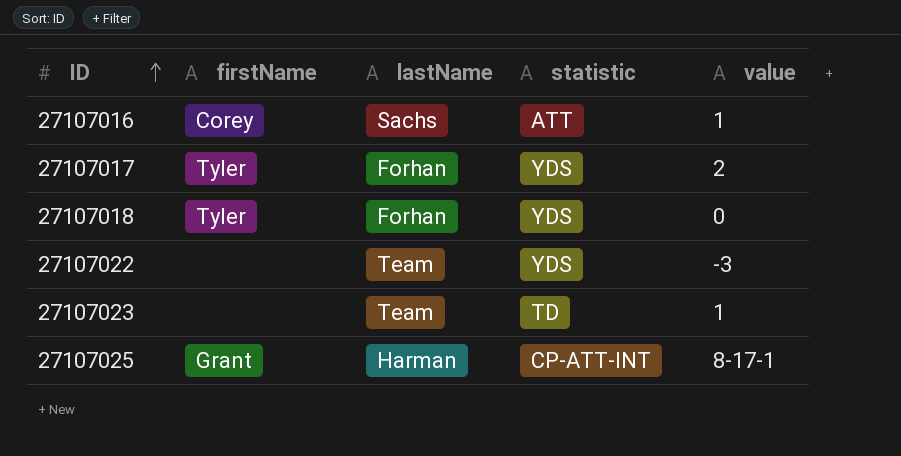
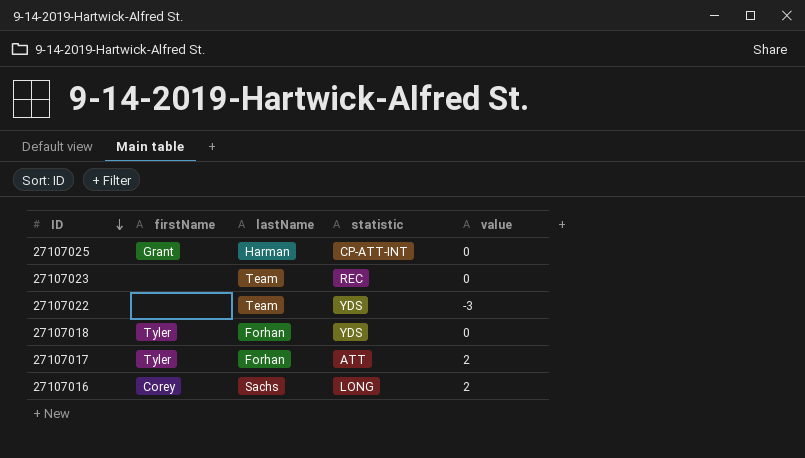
row order: ID ascending -> ID descending
27107025 | value: 8-17-1 -> 0
27107023 | statistic: TD -> REC
27107023 | value: 1 -> 0
27107017 | statistic: YDS -> ATT
27107016 | statistic: ATT -> LONG
27107016 | value: 1 -> 2

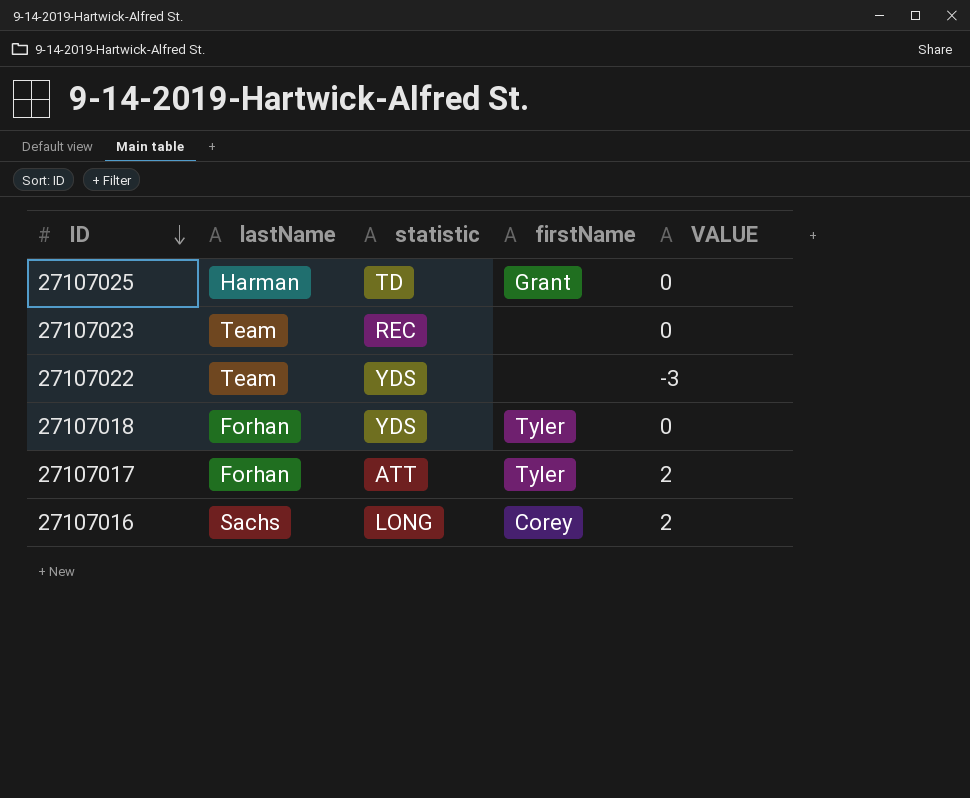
column firstName | position: 2 -> 4
column name: value -> VALUE
27107025 | statistic: CP-ATT-INT -> TD

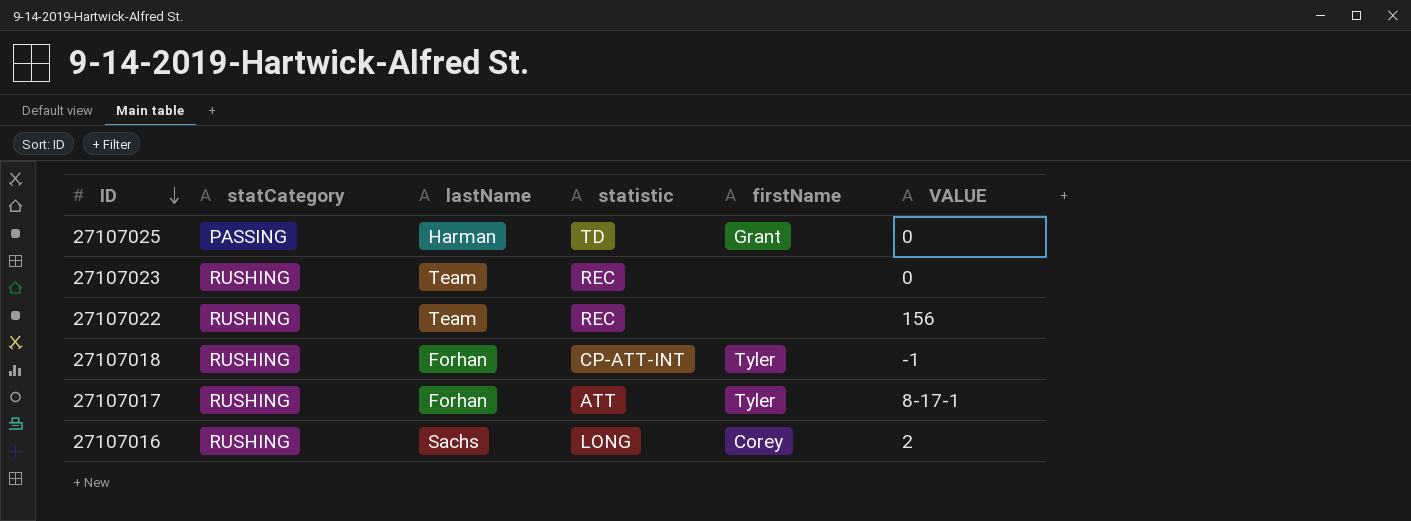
column statCategory | position: none -> 2
27107022 | statistic: YDS -> REC
27107022 | VALUE: -3 -> 156
27107018 | statistic: YDS -> CP-ATT-INT
27107018 | VALUE: 0 -> -1
27107017 | VALUE: 2 -> 8-17-1

